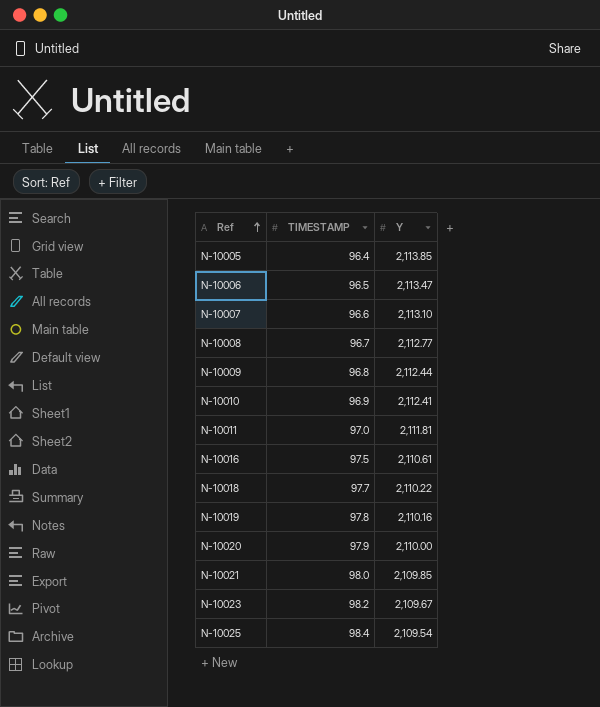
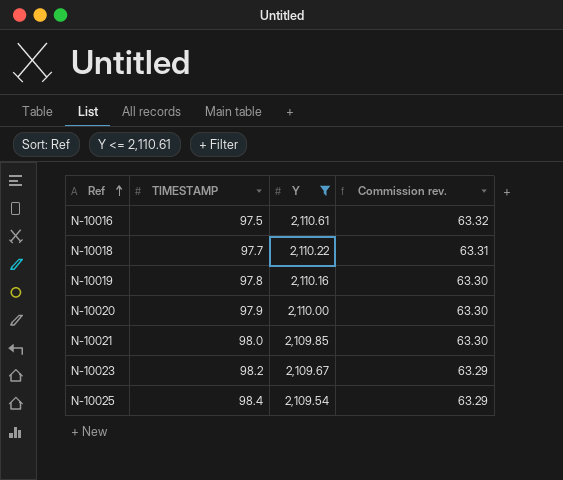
filter: none -> Y <= 2,110.61
column Commission rev. | formula: none -> [Y] * 0.03

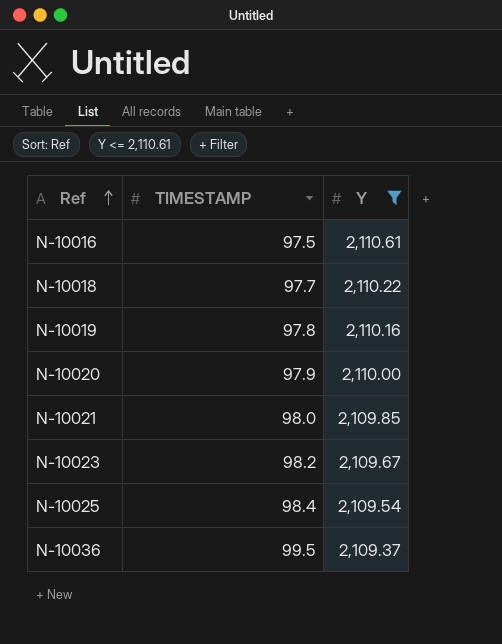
column Commission rev. | formula: [Y] * 0.03 -> none
row N-10036: none -> 99.5 | 2,109.37

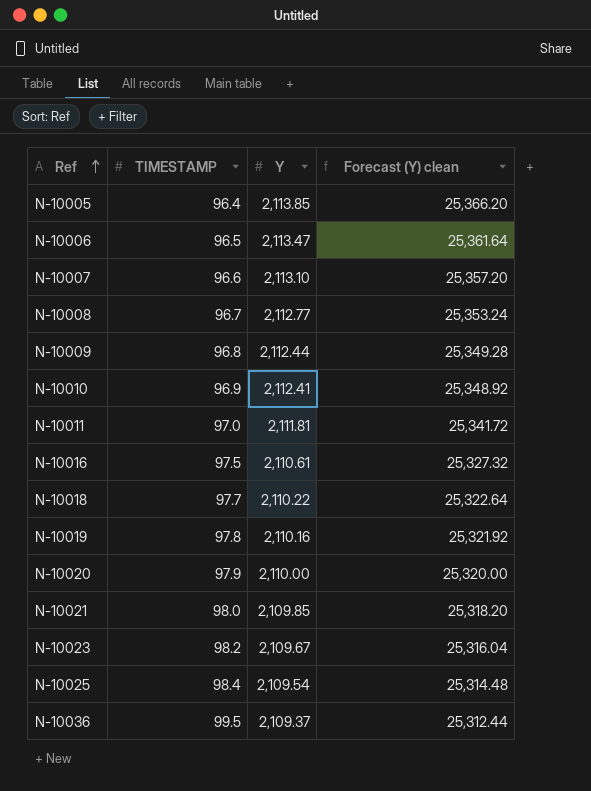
filter: Y <= 2,110.61 -> none
column Forecast (Y) clean | formula: none -> [Y] * 12

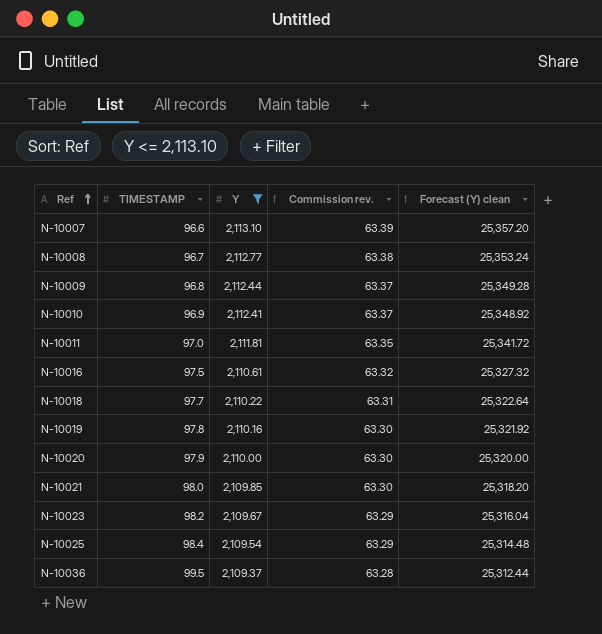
filter: none -> Y <= 2,113.10
column Commission rev. | formula: none -> [Y] * 0.03

